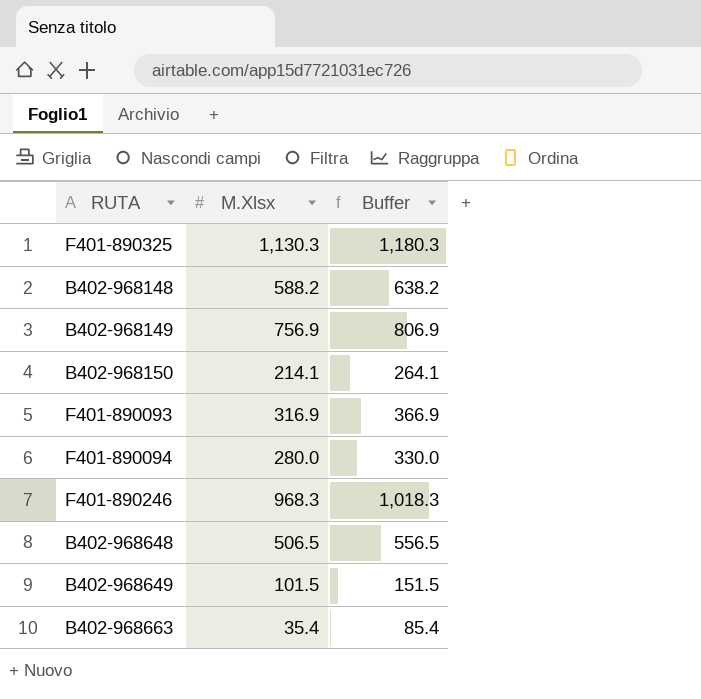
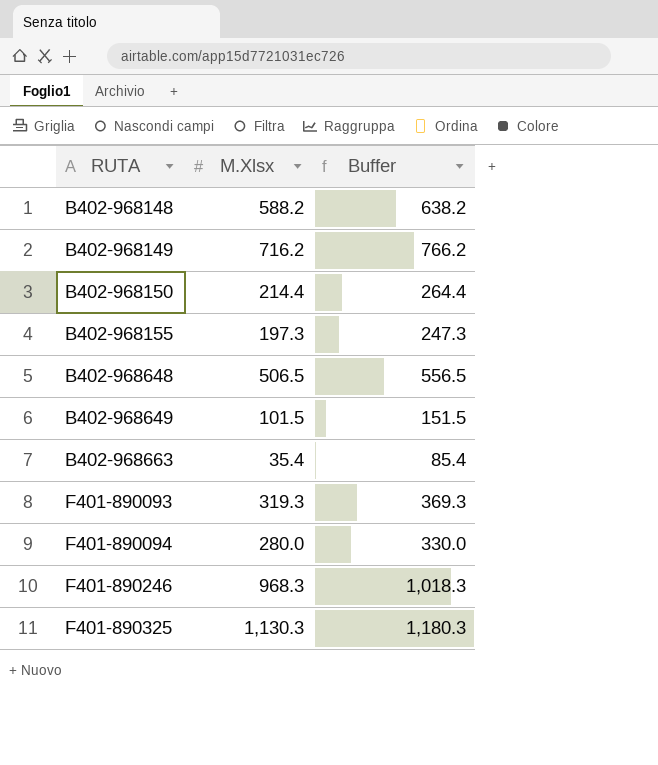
row order: none -> RUTA ascending
B402-968149 | M.Xlsx: 756.9 -> 716.2
B402-968149 | Buffer: 806.9 -> 766.2
B402-968150 | M.Xlsx: 214.1 -> 214.4
B402-968150 | Buffer: 264.1 -> 264.4
row B402-968155: none -> 197.3 | 247.3
F401-890093 | M.Xlsx: 316.9 -> 319.3
F401-890093 | Buffer: 366.9 -> 369.3

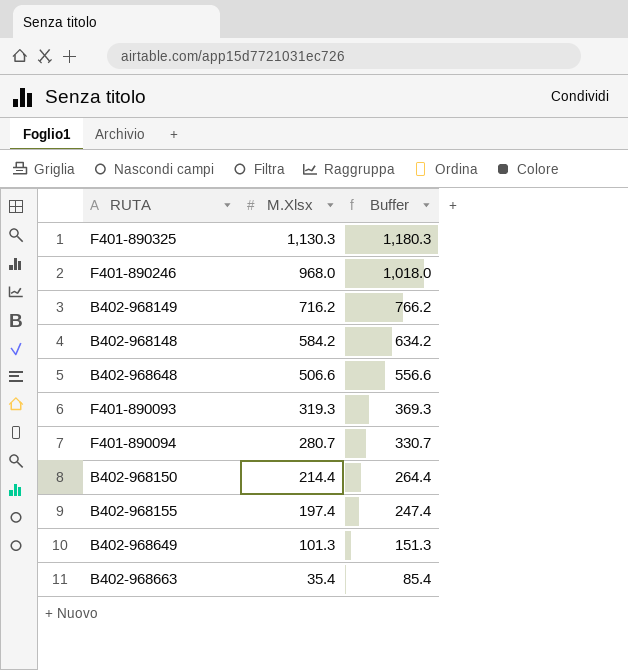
row order: RUTA ascending -> M.Xlsx descending
F401-890246 | M.Xlsx: 968.3 -> 968.0
F401-890246 | Buffer: 1,018.3 -> 1,018.0
B402-968148 | M.Xlsx: 588.2 -> 584.2
B402-968148 | Buffer: 638.2 -> 634.2
B402-968648 | M.Xlsx: 506.5 -> 506.6
B402-968648 | Buffer: 556.5 -> 556.6
F401-890094 | M.Xlsx: 280.0 -> 280.7
F401-890094 | Buffer: 330.0 -> 330.7
B402-968155 | M.Xlsx: 197.3 -> 197.4
B402-968155 | Buffer: 247.3 -> 247.4
B402-968649 | M.Xlsx: 101.5 -> 101.3
B402-968649 | Buffer: 151.5 -> 151.3

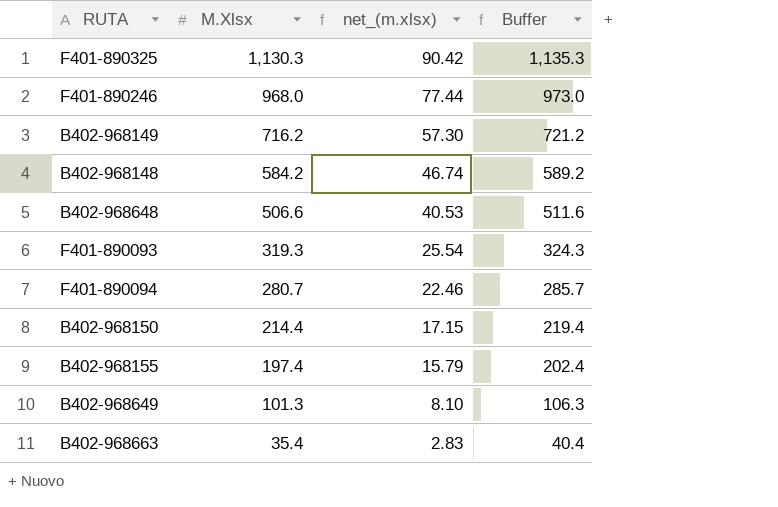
column net_(m.xlsx) | formula: none -> [M.Xlsx] * 0.08
column Buffer | formula: [M.Xlsx] + 50 -> [M.Xlsx] + 5

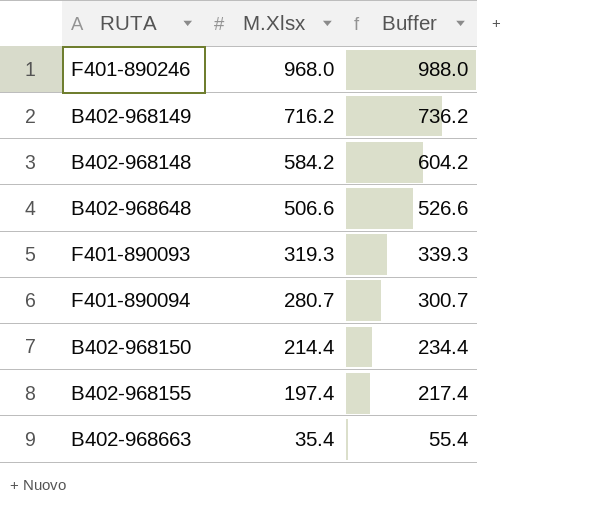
column net_(m.xlsx) | formula: [M.Xlsx] * 0.08 -> none
column Buffer | formula: [M.Xlsx] + 5 -> [M.Xlsx] + 20
row F401-890325: 1,130.3 | 90.42 | 1,135.3 -> none
row B402-968649: 101.3 | 8.10 | 106.3 -> none

